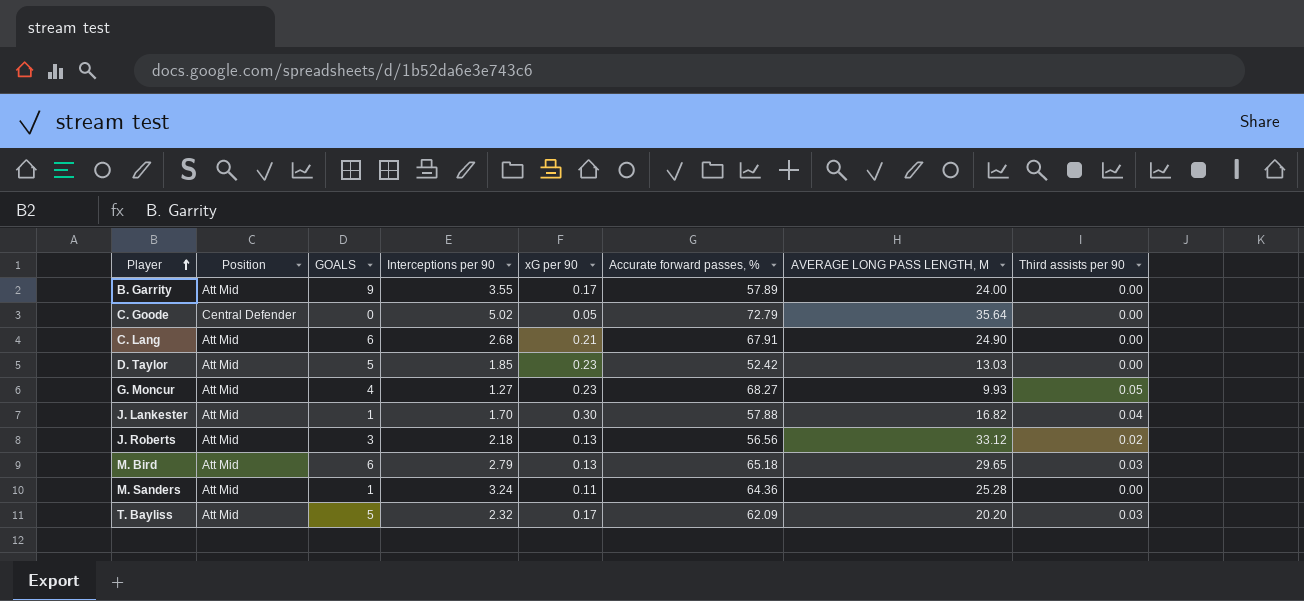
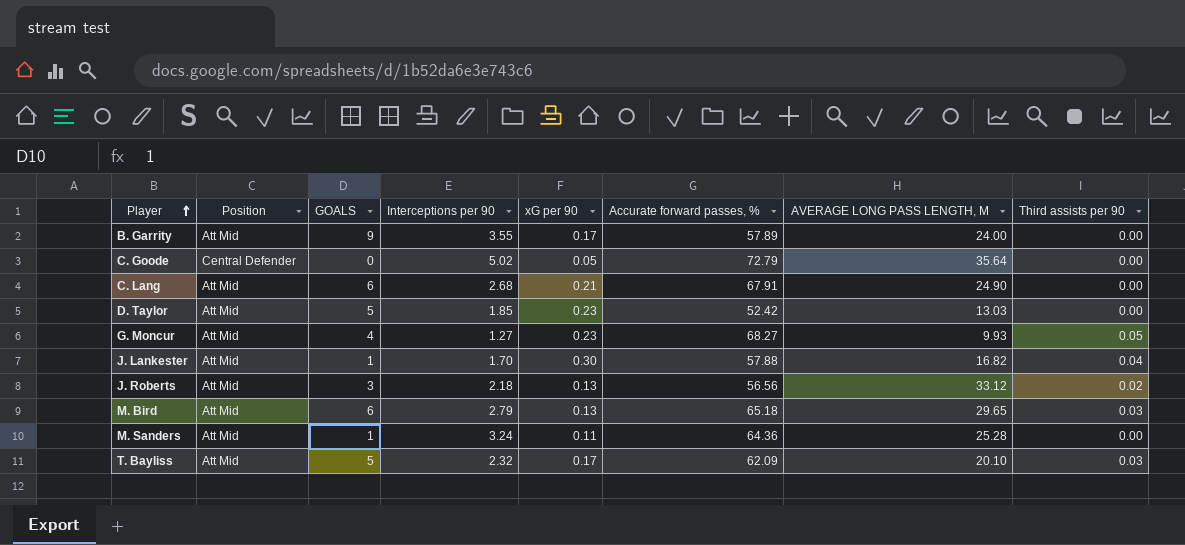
T. Bayliss | AVERAGE LONG PASS LENGTH, M: 20.20 -> 20.10

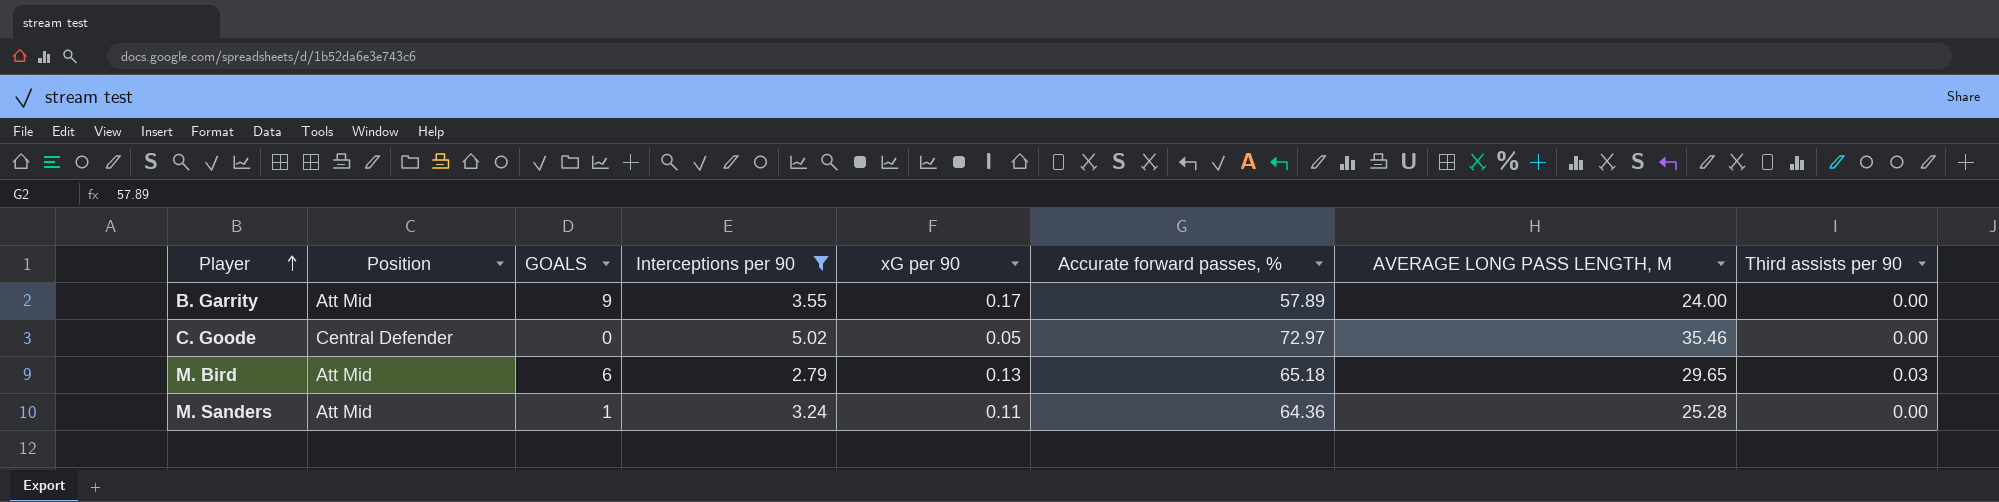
filter: none -> Interceptions per 90 >= 2.79
C. Goode | Accurate forward passes, %: 72.79 -> 72.97
C. Goode | AVERAGE LONG PASS LENGTH, M: 35.64 -> 35.46

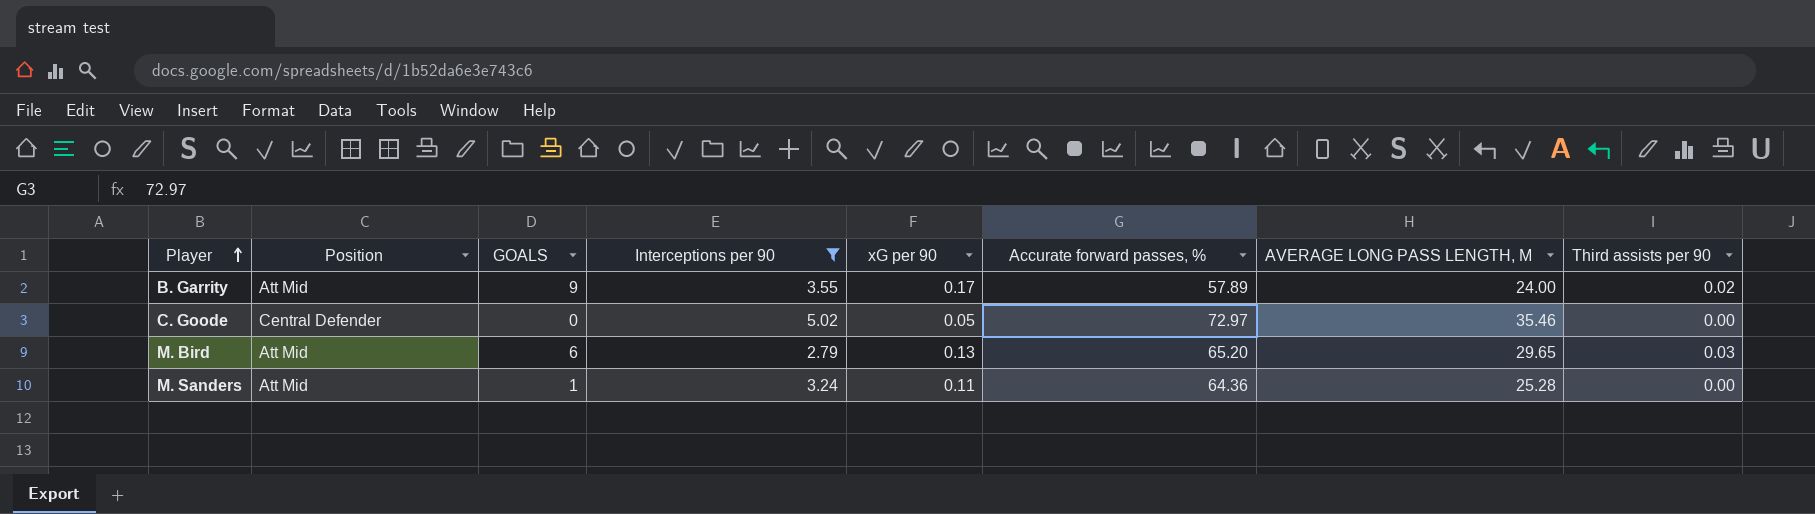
B. Garrity | Third assists per 90: 0.00 -> 0.02
M. Bird | Accurate forward passes, %: 65.18 -> 65.20

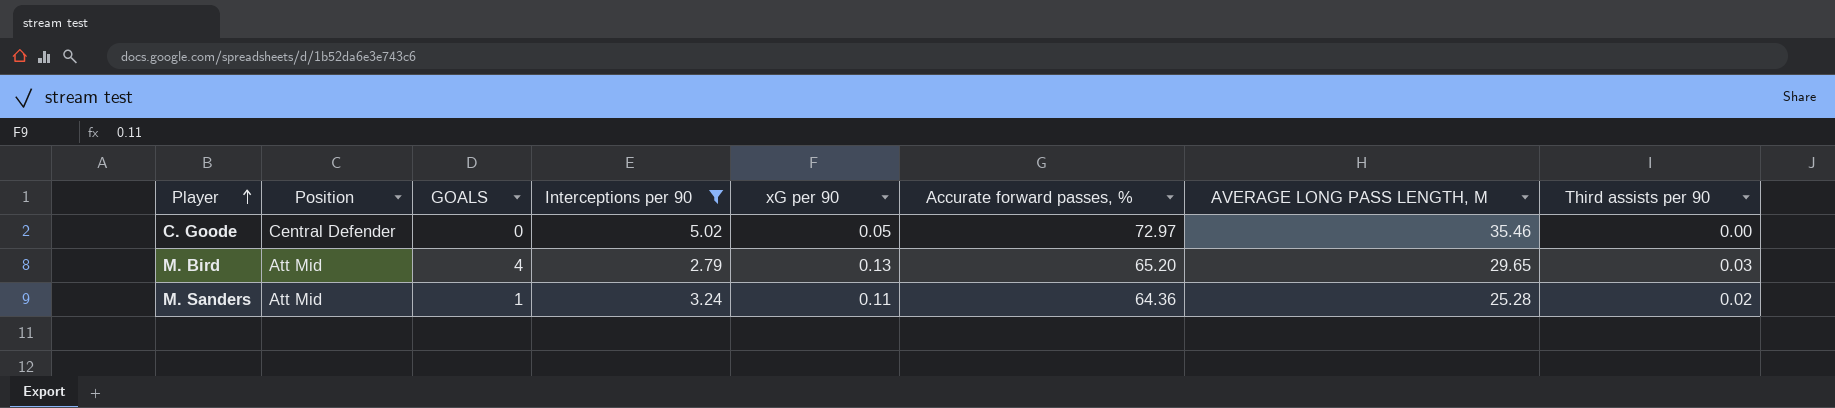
row B. Garrity: Att Mid | 9 | 3.55 | 0.17 | 57.89 | 24.00 | 0.02 -> none
M. Bird | GOALS: 6 -> 4
M. Sanders | Third assists per 90: 0.00 -> 0.02

